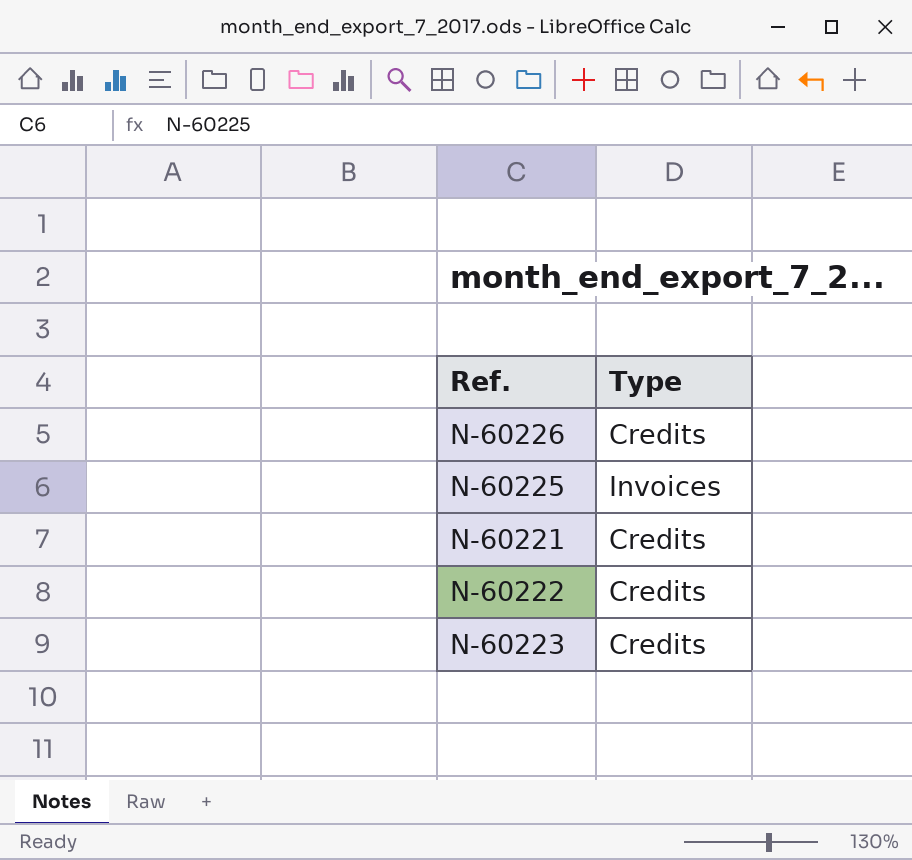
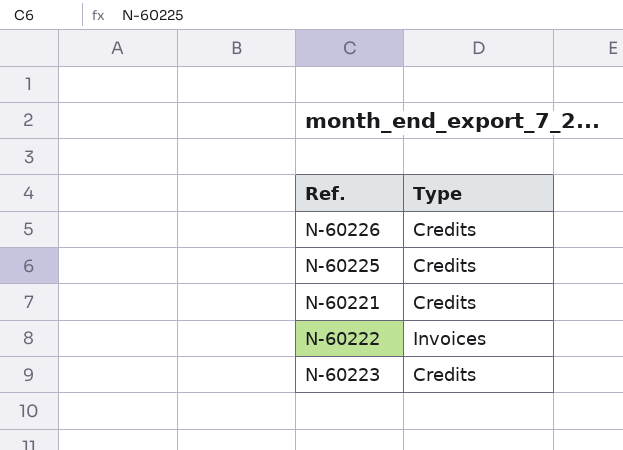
N-60225 | Type: Invoices -> Credits
N-60222 | Type: Credits -> Invoices

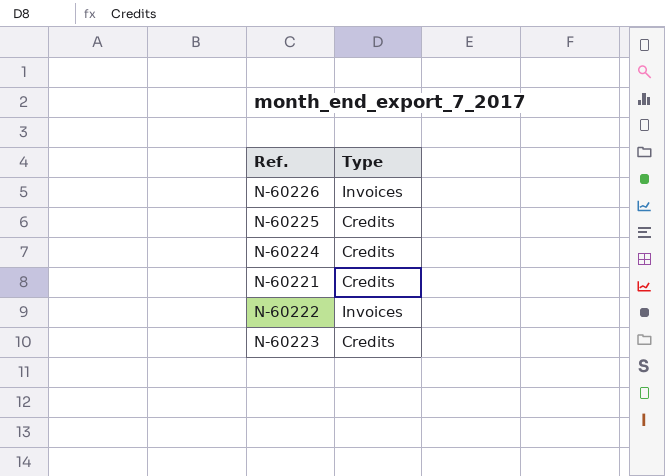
N-60226 | Type: Credits -> Invoices
row N-60224: none -> Credits

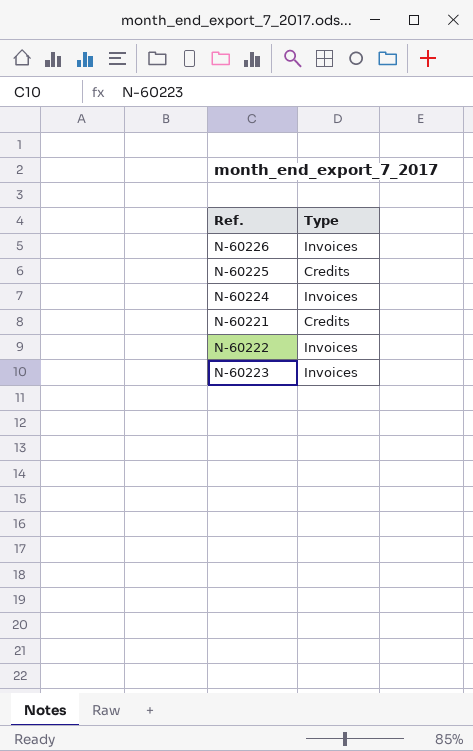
N-60224 | Type: Credits -> Invoices
N-60223 | Type: Credits -> Invoices

